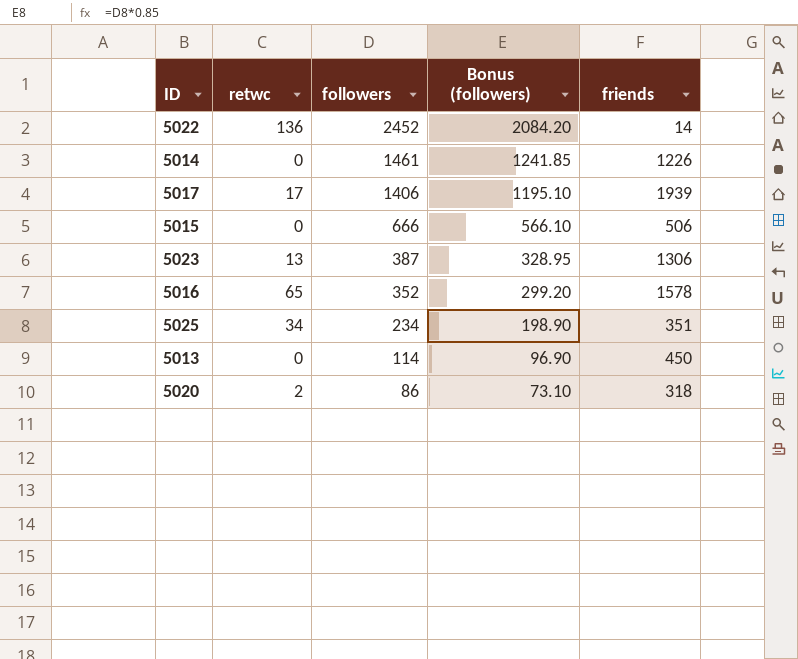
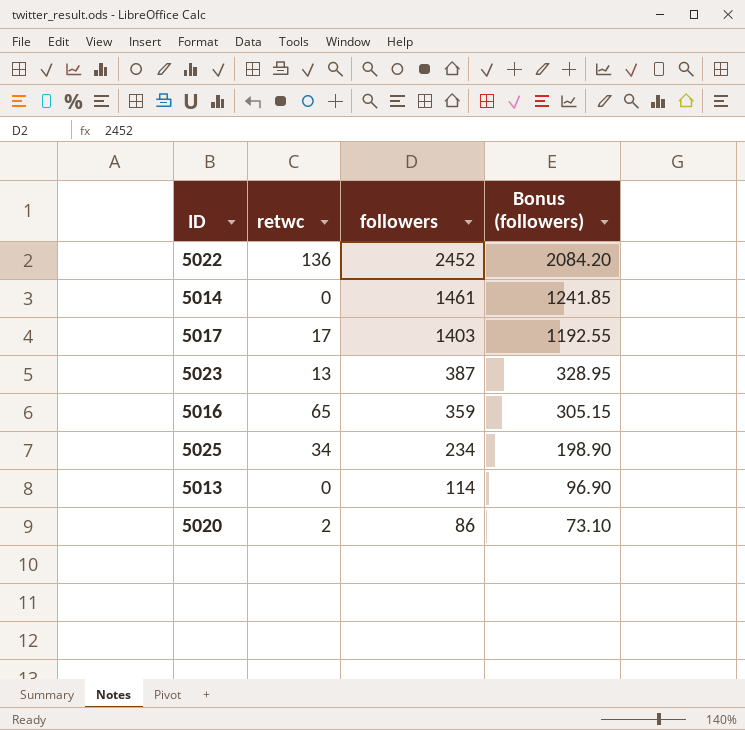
column friends | position: 5 -> none
row 5015: 0 | 666 | 566.10 | 506 -> none
5017 | followers: 1406 -> 1403
5017 | Bonus (followers): 1195.10 -> 1192.55
5016 | followers: 352 -> 359
5016 | Bonus (followers): 299.20 -> 305.15

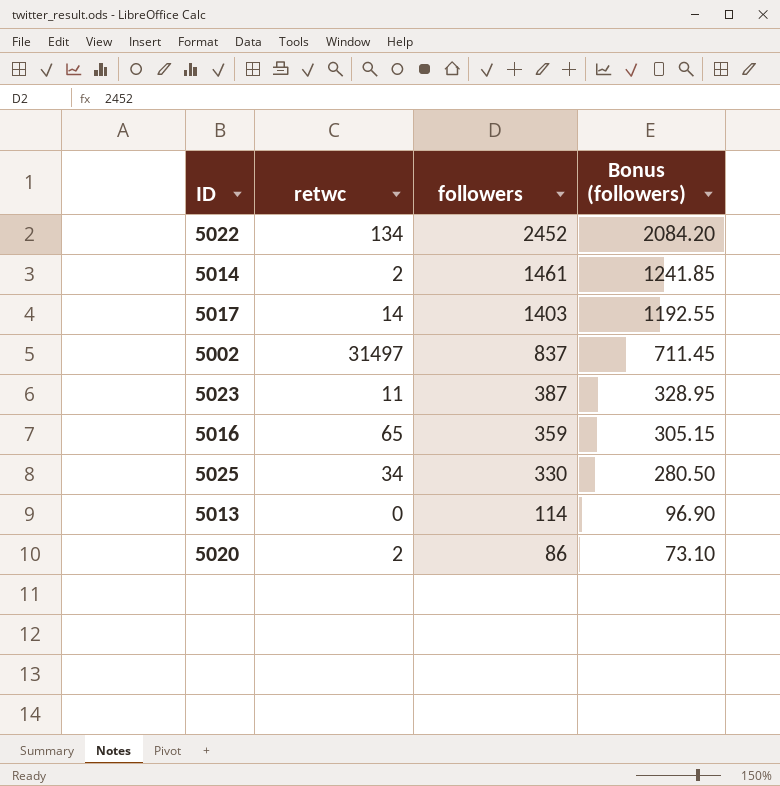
5022 | retwc: 136 -> 134
5014 | retwc: 0 -> 2
5017 | retwc: 17 -> 14
row 5002: none -> 31497 | 837 | 711.45
5023 | retwc: 13 -> 11
5025 | followers: 234 -> 330
5025 | Bonus (followers): 198.90 -> 280.50

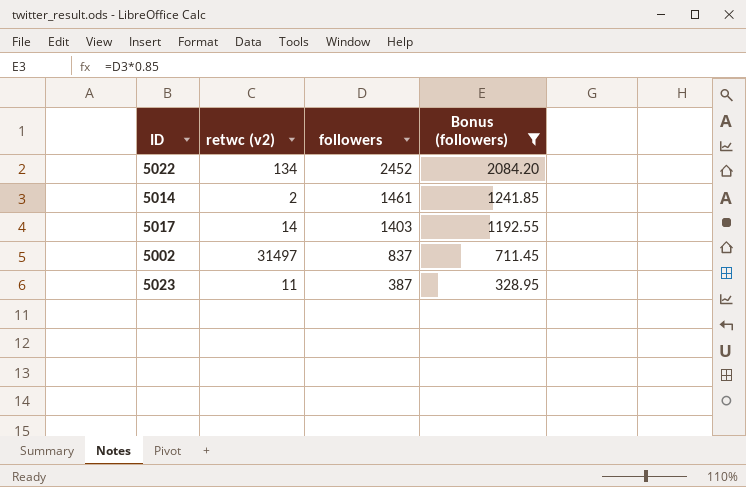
filter: none -> Bonus (followers) >= 328.95
column name: retwc -> retwc (v2)

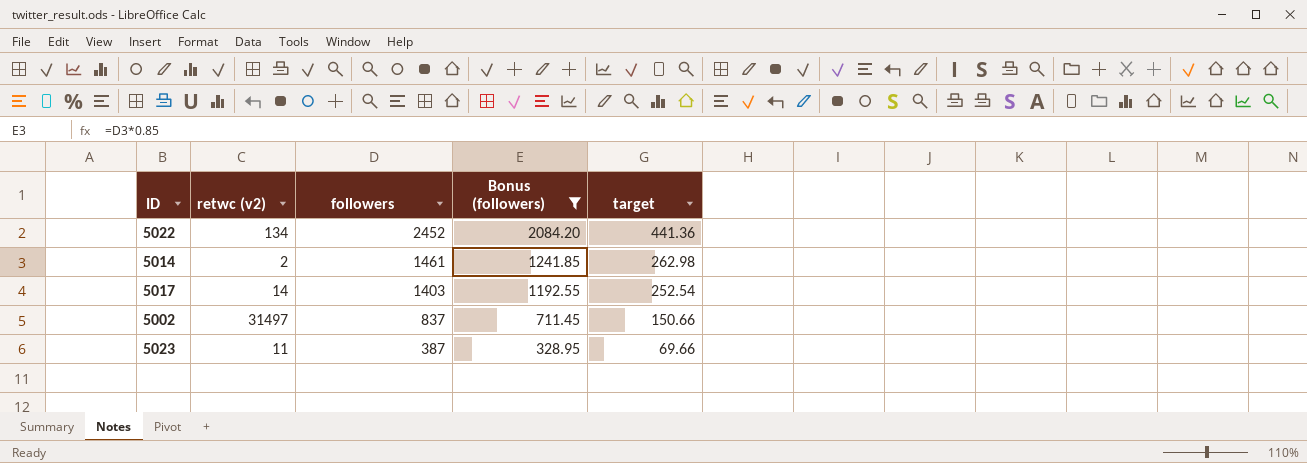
column target | formula: none -> [followers] * 0.18

